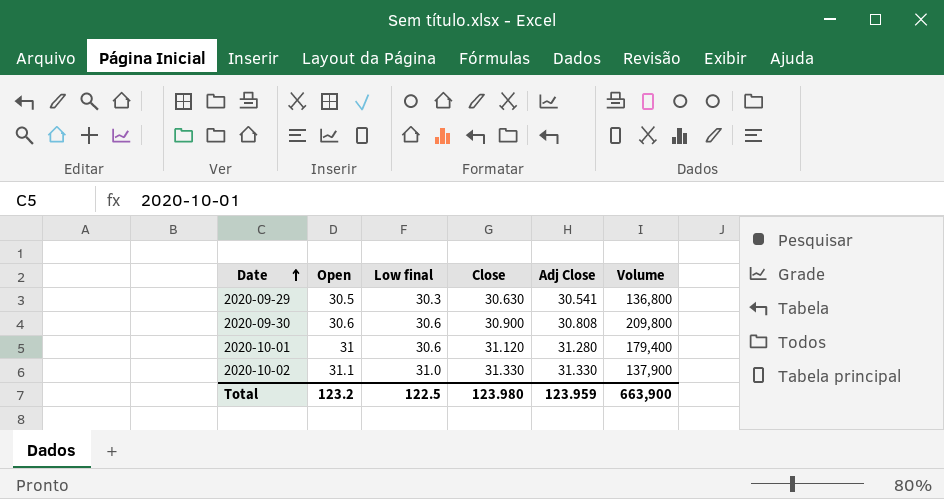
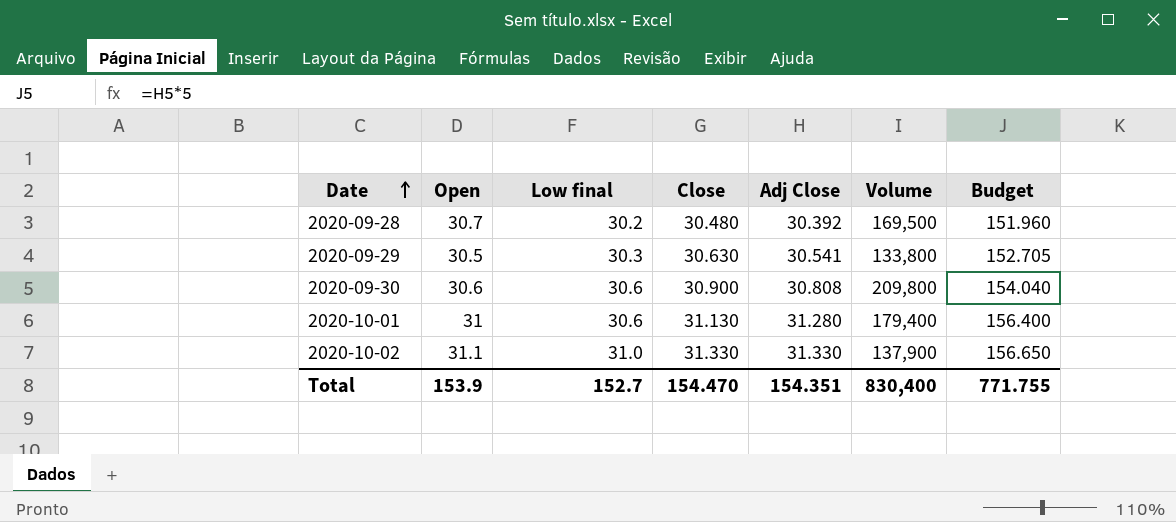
column Budget | formula: none -> [Adj Close] * 5
row 2020-09-28: none -> 30.7 | 30.2 | 30.480 | 30.392 | 169,500 | 151.960
2020-09-29 | Volume: 136,800 -> 133,800
2020-10-01 | Close: 31.120 -> 31.130
Total | Open: 123.2 -> 153.9
Total | Low final: 122.5 -> 152.7
Total | Close: 123.980 -> 154.470
Total | Adj Close: 123.959 -> 154.351
Total | Volume: 663,900 -> 830,400

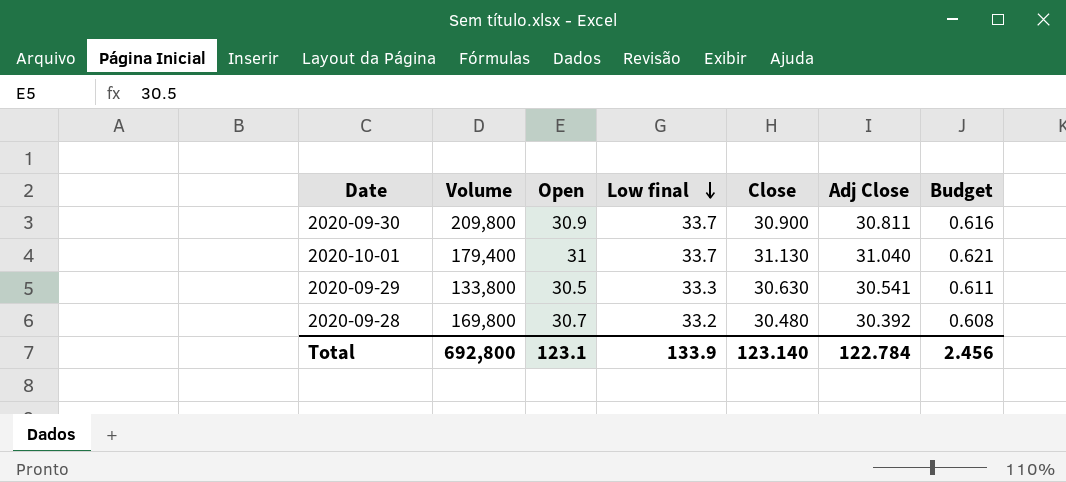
row order: Date ascending -> Low final descending
column Volume | position: 6 -> 2
column Budget | formula: [Adj Close] * 5 -> [Adj Close] * 0.02
row 2020-10-02: 31.1 | 31.0 | 31.330 | 31.330 | 137,900 | 156.650 -> none
2020-09-30 | Open: 30.6 -> 30.9
2020-09-30 | Low final: 30.6 -> 33.7
2020-09-30 | Adj Close: 30.808 -> 30.811
2020-10-01 | Low final: 30.6 -> 33.7
2020-10-01 | Adj Close: 31.280 -> 31.040
2020-09-29 | Low final: 30.3 -> 33.3
2020-09-28 | Volume: 169,500 -> 169,800
2020-09-28 | Low final: 30.2 -> 33.2
Total | Volume: 830,400 -> 692,800
Total | Open: 153.9 -> 123.1
Total | Low final: 152.7 -> 133.9
Total | Close: 154.470 -> 123.140
Total | Adj Close: 154.351 -> 122.784
Total | Budget: 771.755 -> 2.456

